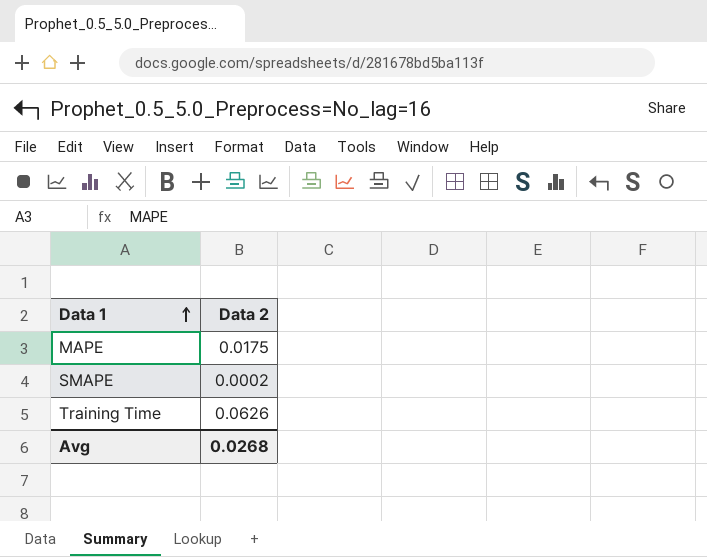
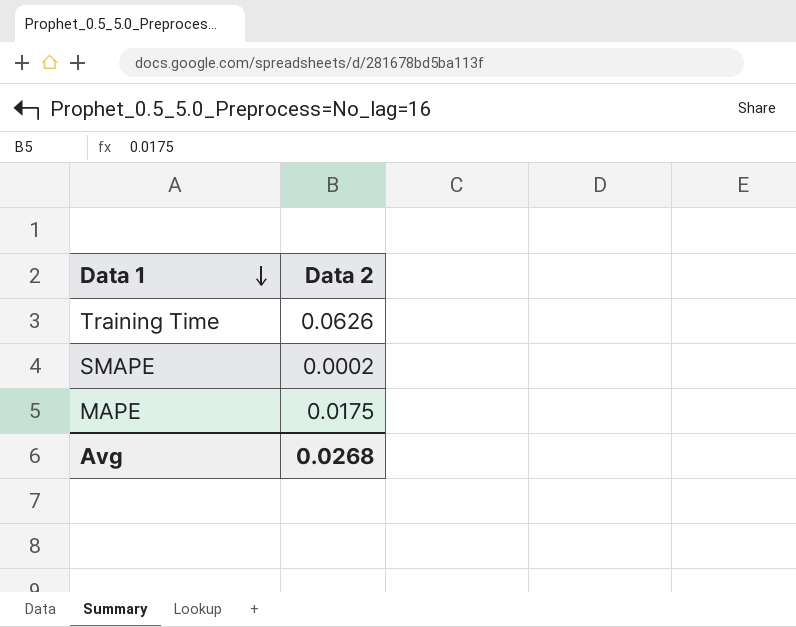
row order: Data 1 ascending -> Data 1 descending

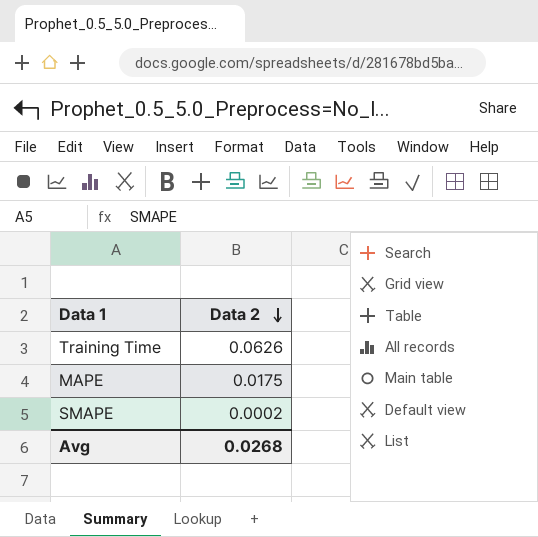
row order: Data 1 descending -> Data 2 descending

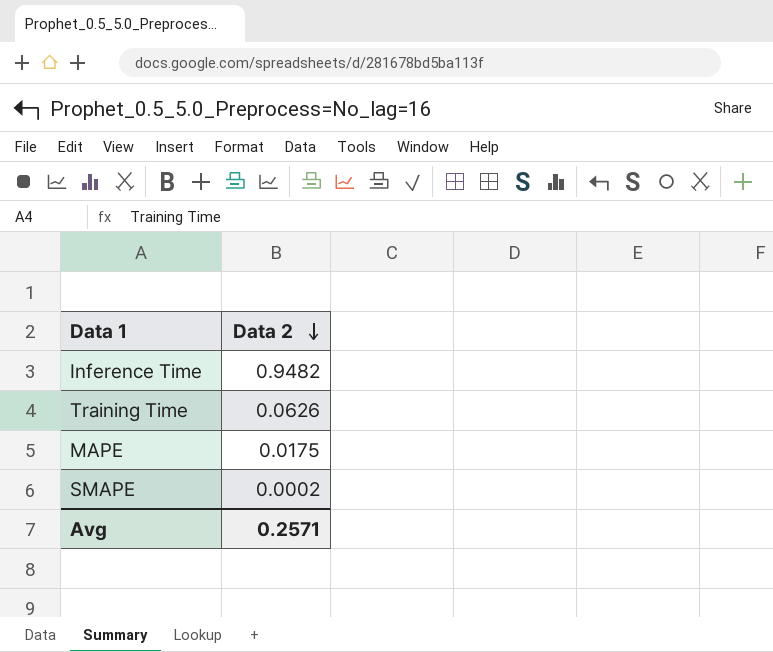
row Inference Time: none -> 0.9482
Avg | Data 2: 0.0268 -> 0.2571

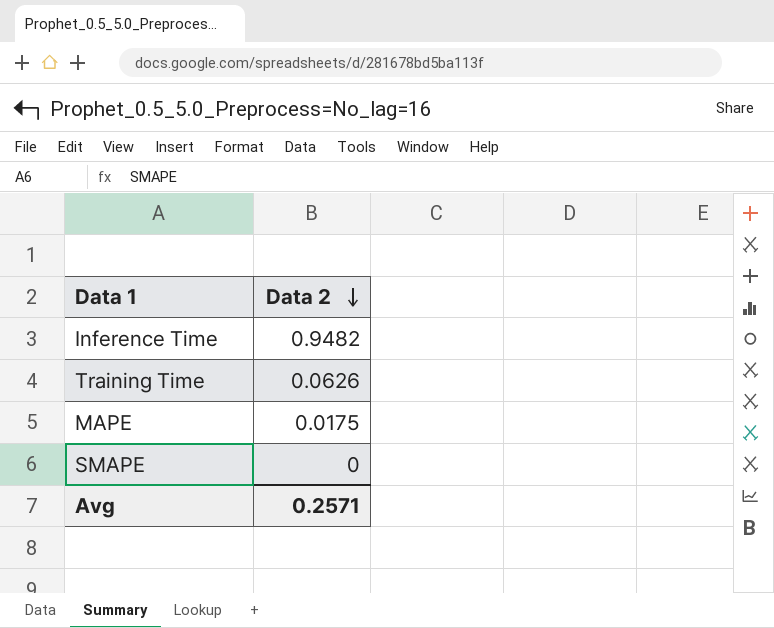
SMAPE | Data 2: 0.0002 -> 0

